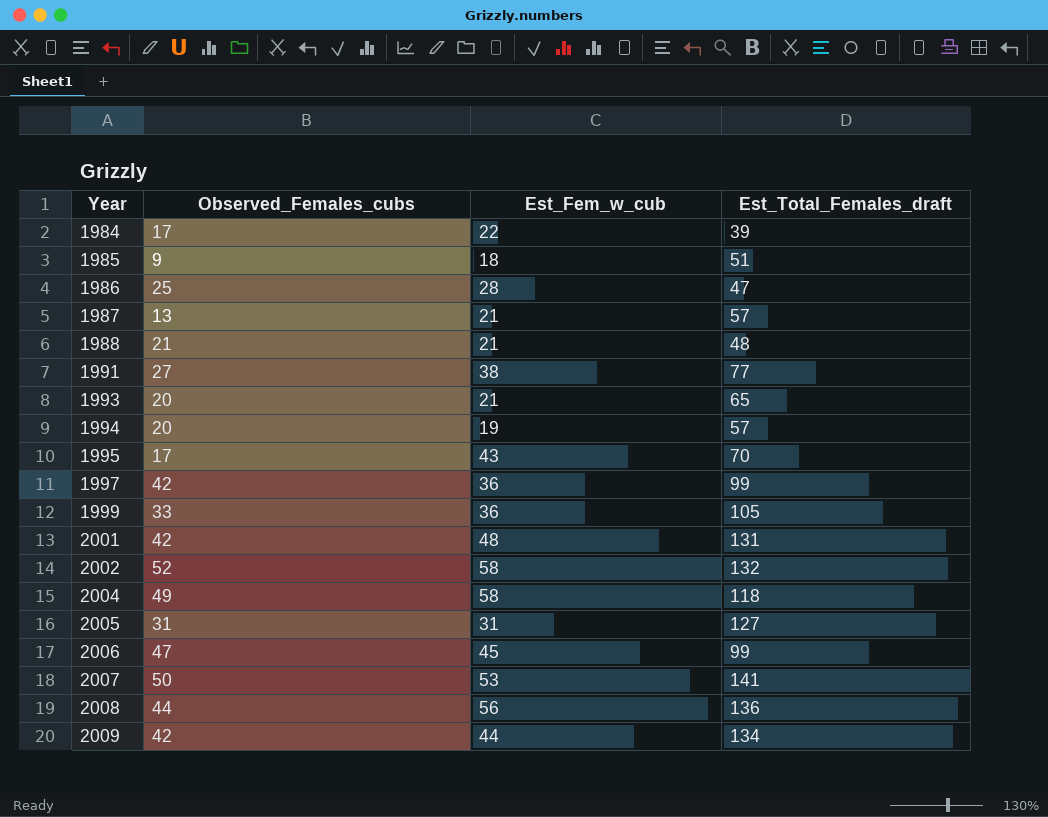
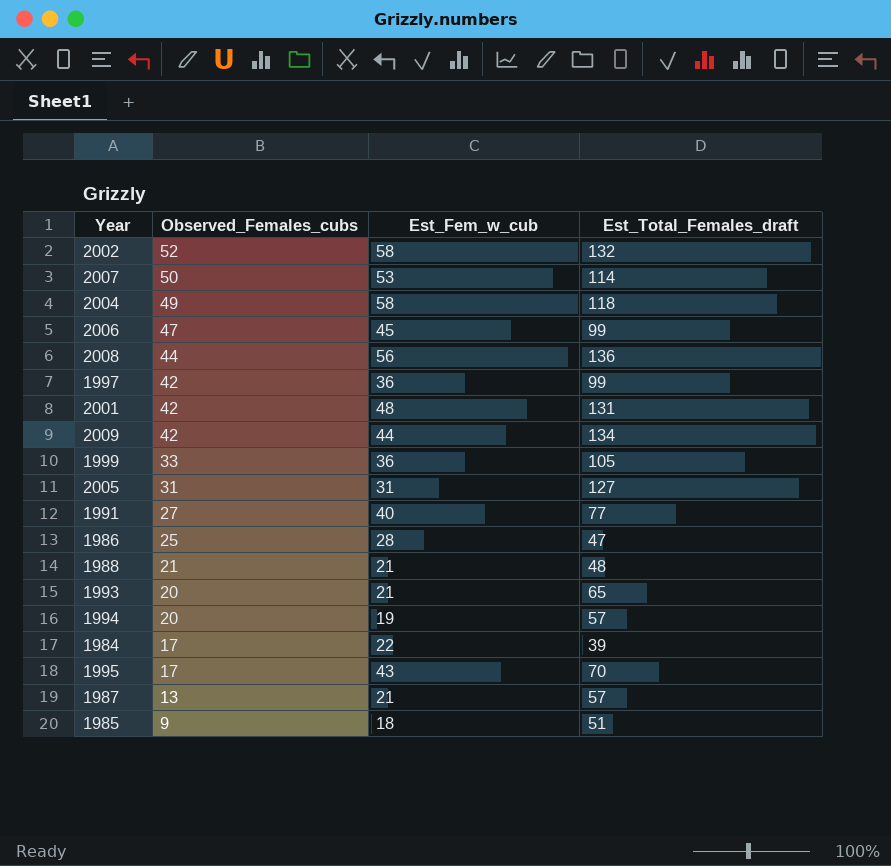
row order: Year ascending -> Observed_Females_cubs descending
2007 | Est_Total_Females_draft: 141 -> 114
1991 | Est_Fem_w_cub: 38 -> 40

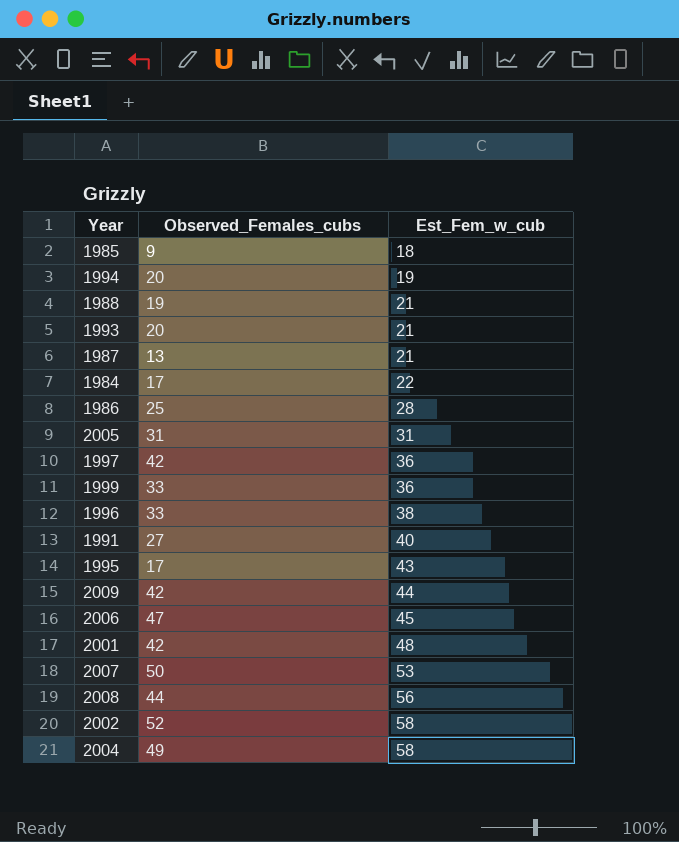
row order: Observed_Females_cubs descending -> Est_Fem_w_cub ascending
column Est_Total_Females_draft | position: 4 -> none
1988 | Observed_Females_cubs: 21 -> 19
row 1996: none -> 33 | 38

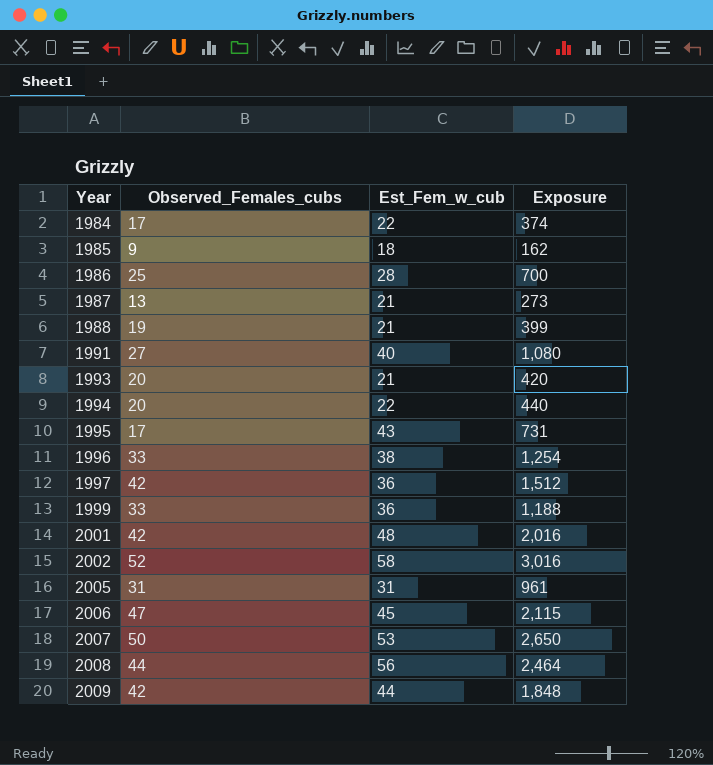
row order: Est_Fem_w_cub ascending -> Year ascending
column Exposure | formula: none -> [Observed_Females_cubs] * [Est_Fem_w_cub]
row 2004: 49 | 58 -> none
1994 | Est_Fem_w_cub: 19 -> 22

